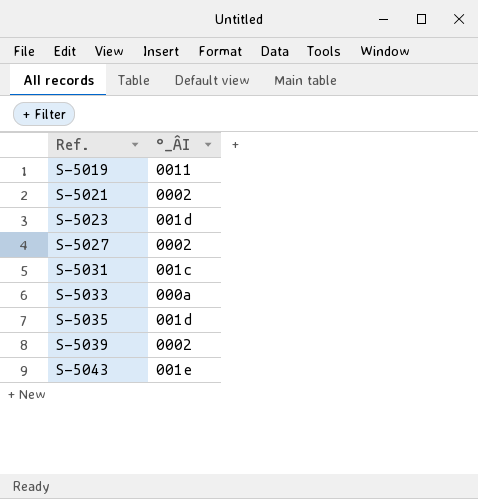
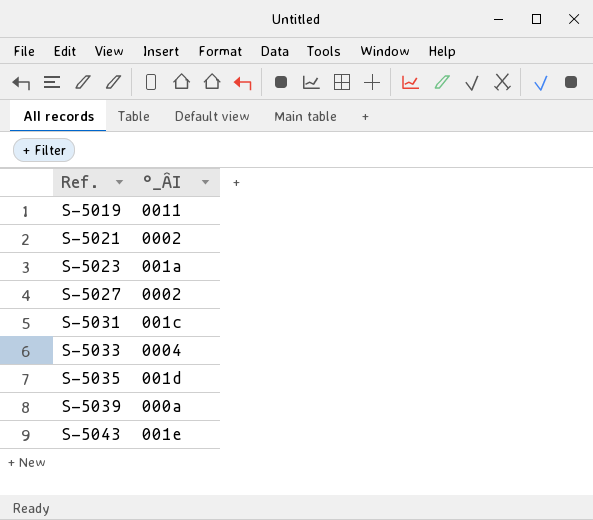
S-5023 | °_ÂI: 001d -> 001a
S-5033 | °_ÂI: 000a -> 0004
S-5039 | °_ÂI: 0002 -> 000a

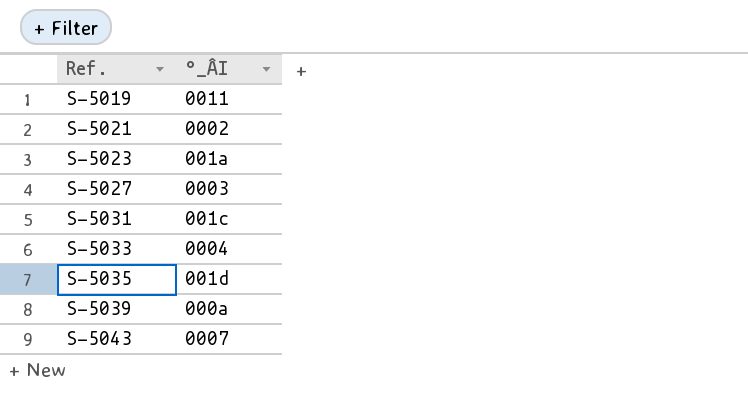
S-5027 | °_ÂI: 0002 -> 0003
S-5043 | °_ÂI: 001e -> 0007

